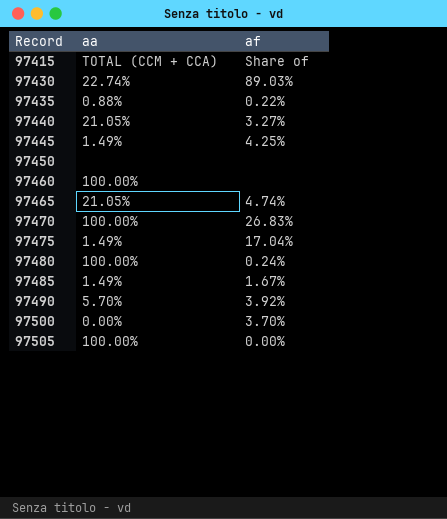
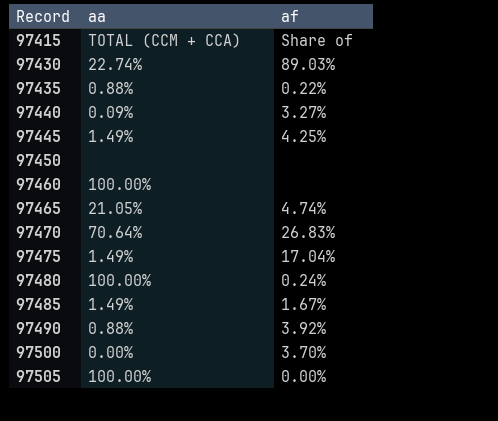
97440 | aa: 21.05% -> 0.09%
97470 | aa: 100.00% -> 70.64%
97490 | aa: 5.70% -> 0.88%

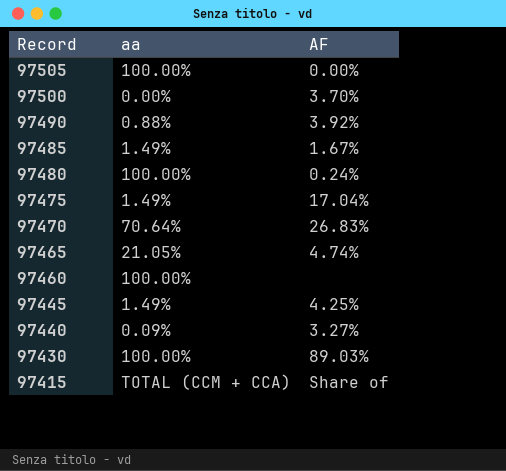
row order: Record ascending -> Record descending
column name: af -> AF
row 97435: 0.88% | 0.22% -> none
row 97450: none | none -> none
97430 | aa: 22.74% -> 100.00%

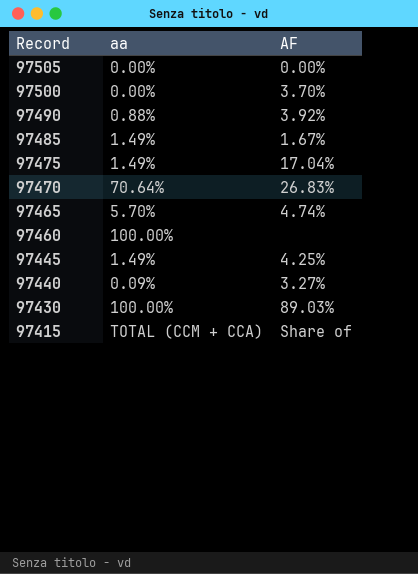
row 97480: 100.00% | 0.24% -> none
97505 | aa: 100.00% -> 0.00%
97465 | aa: 21.05% -> 5.70%

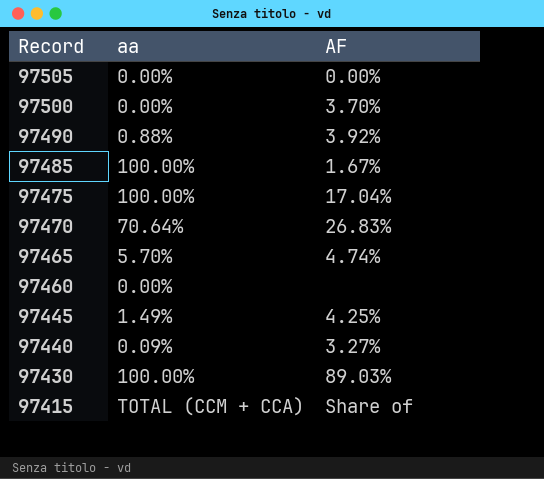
97485 | aa: 1.49% -> 100.00%
97475 | aa: 1.49% -> 100.00%
97460 | aa: 100.00% -> 0.00%

